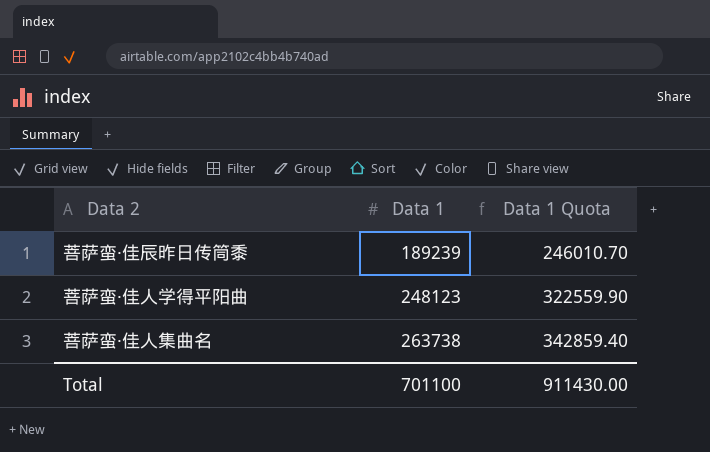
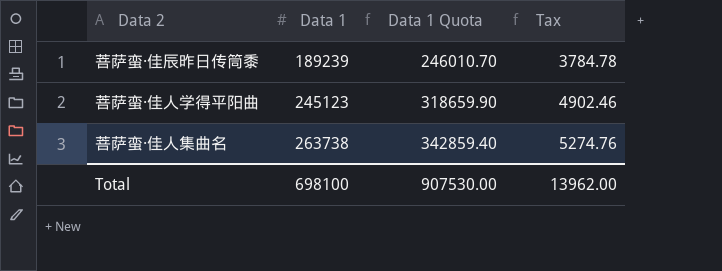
column Tax | formula: none -> [Data 1] * 0.02
菩萨蛮·佳人学得平阳曲 | Data 1: 248123 -> 245123
菩萨蛮·佳人学得平阳曲 | Data 1 Quota: 322559.90 -> 318659.90
Total | Data 1: 701100 -> 698100
Total | Data 1 Quota: 911430.00 -> 907530.00

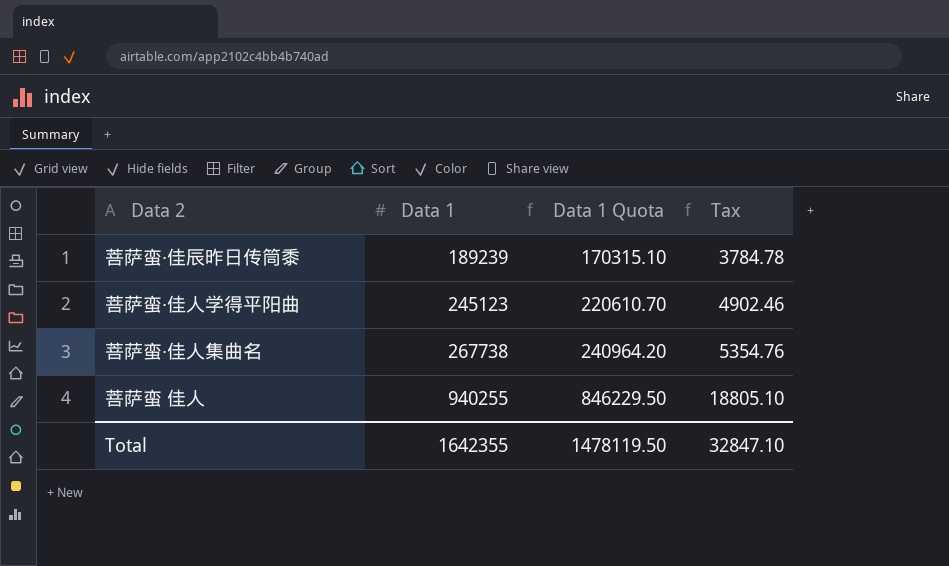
column Data 1 Quota | formula: [Data 1] * 1.3 -> [Data 1] * 0.9
菩萨蛮·佳人集曲名 | Data 1: 263738 -> 267738
菩萨蛮·佳人集曲名 | Tax: 5274.76 -> 5354.76
row 菩萨蛮 佳人: none -> 940255 | 846229.50 | 18805.10
Total | Data 1: 698100 -> 1642355
Total | Data 1 Quota: 907530.00 -> 1478119.50
Total | Tax: 13962.00 -> 32847.10

